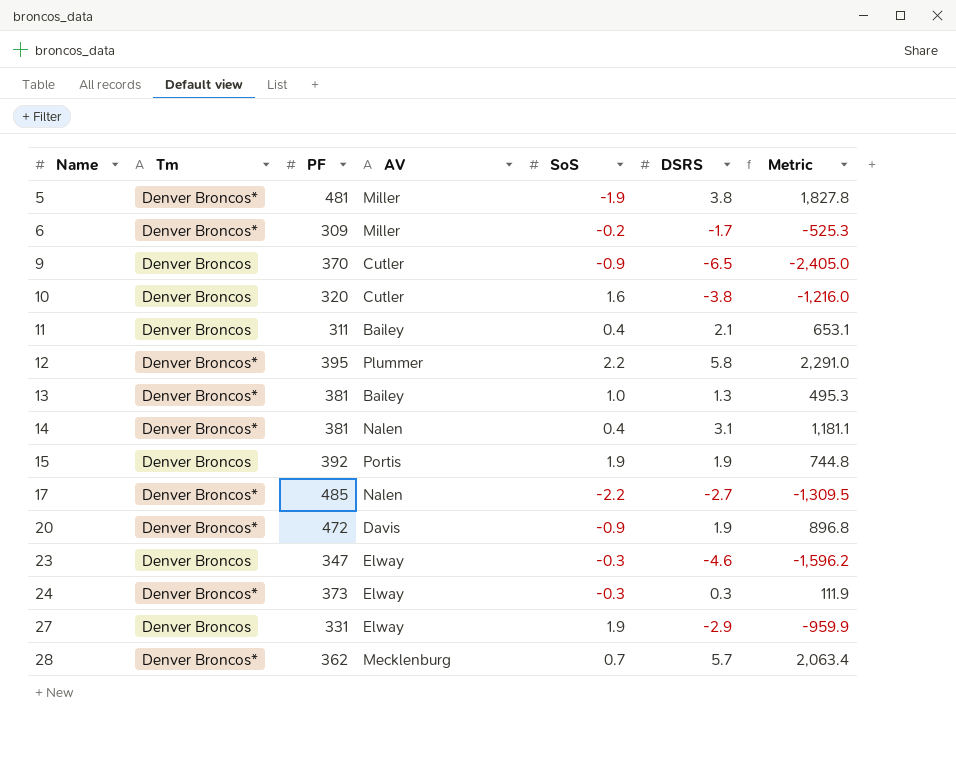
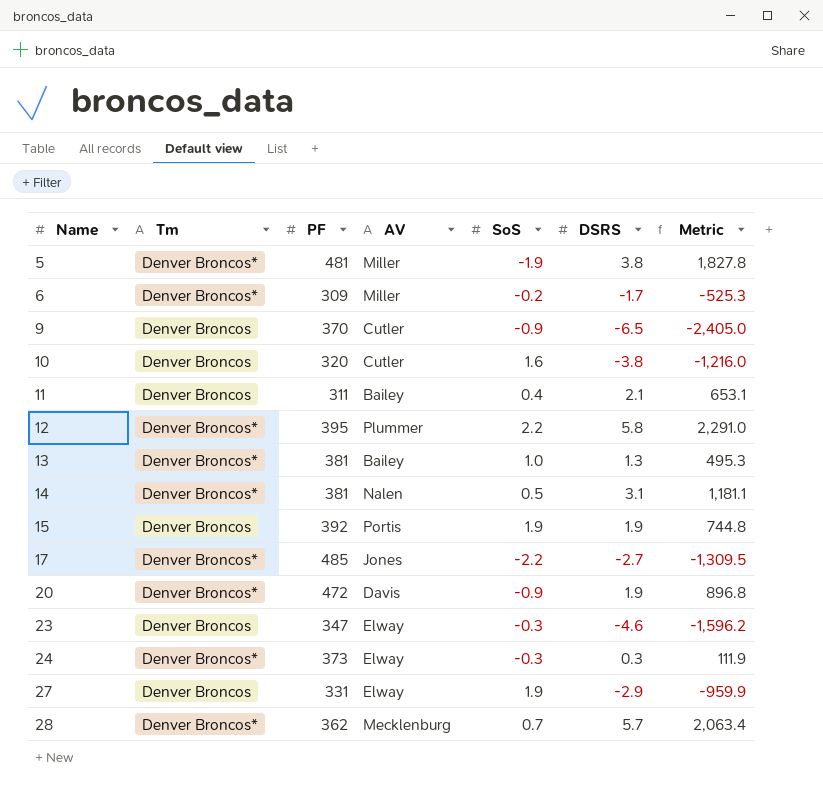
14 | SoS: 0.4 -> 0.5
17 | AV: Nalen -> Jones

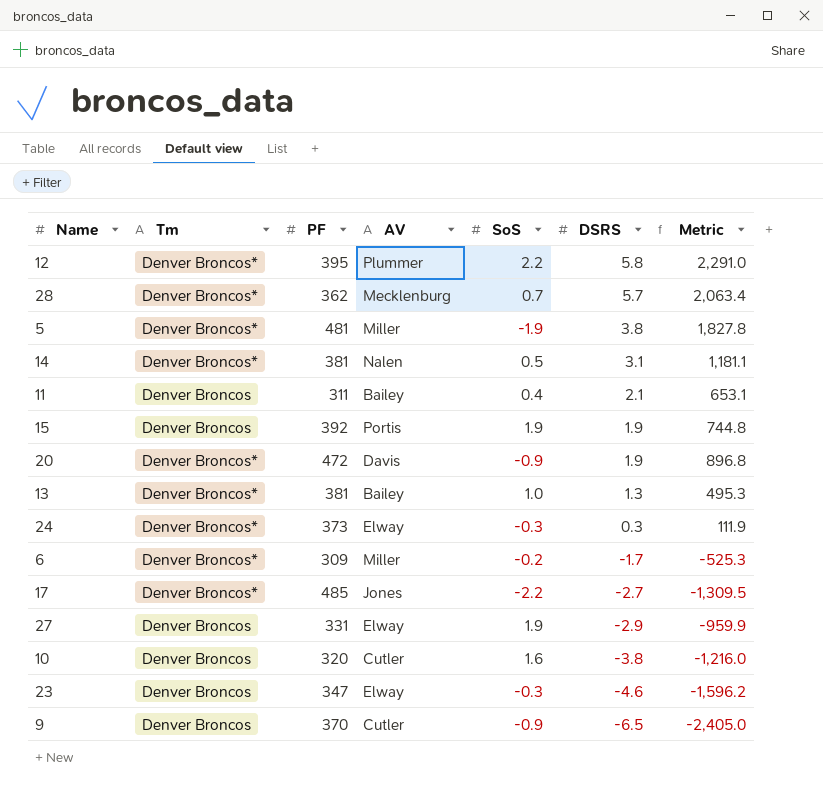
row order: Name ascending -> DSRS descending

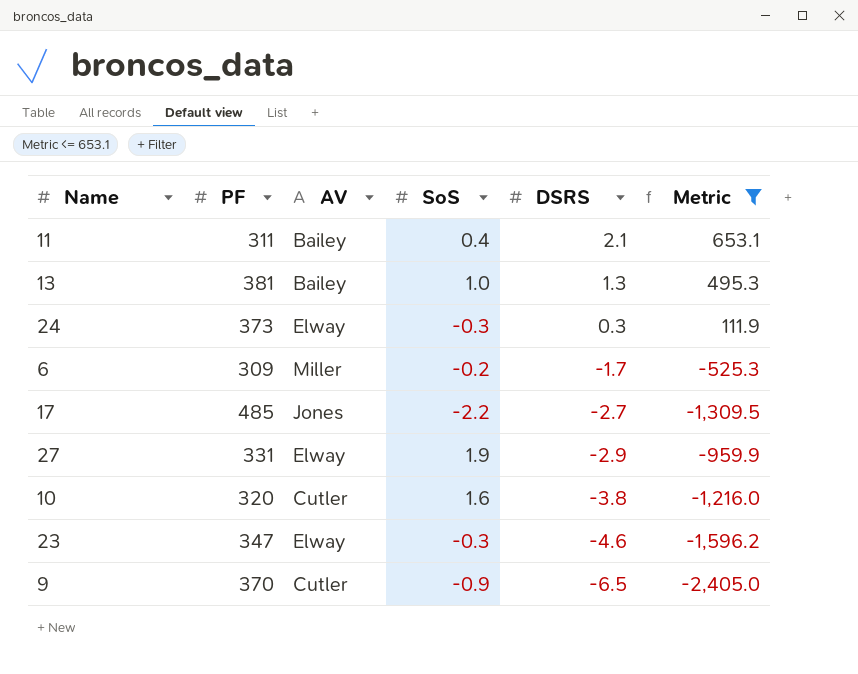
filter: none -> Metric <= 653.1
column Tm | position: 2 -> none

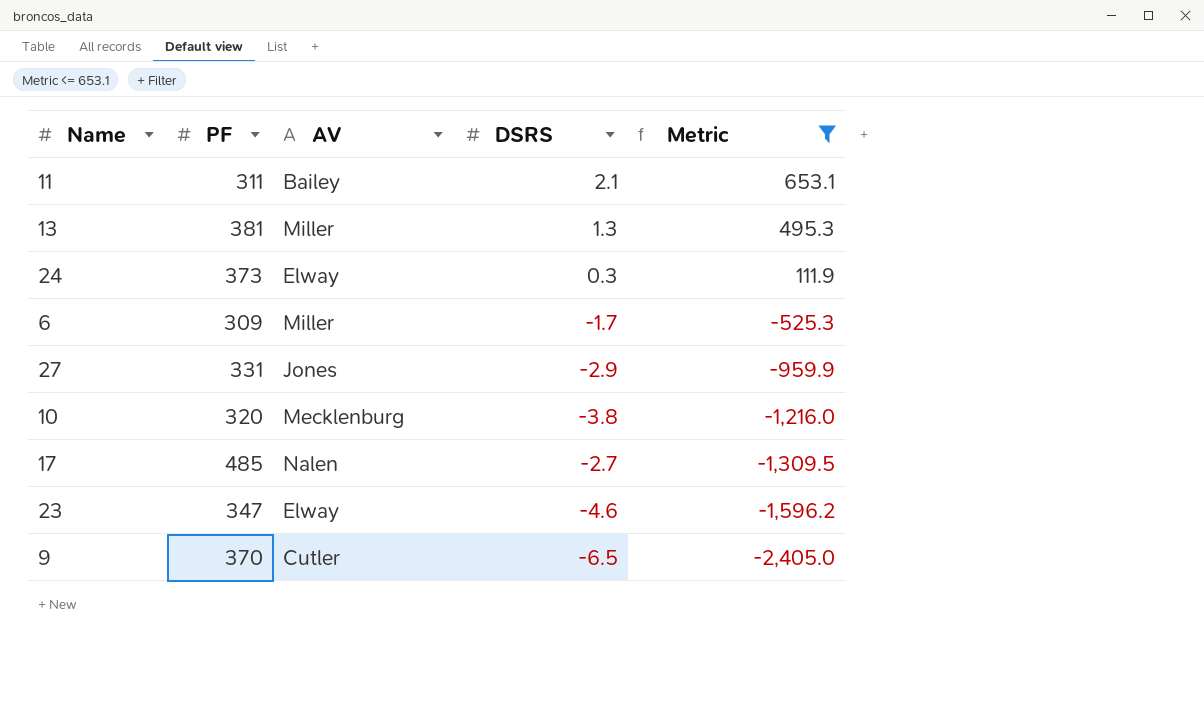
row order: DSRS descending -> Metric descending
column SoS | position: 4 -> none
13 | AV: Bailey -> Miller
27 | AV: Elway -> Jones
10 | AV: Cutler -> Mecklenburg
17 | AV: Jones -> Nalen

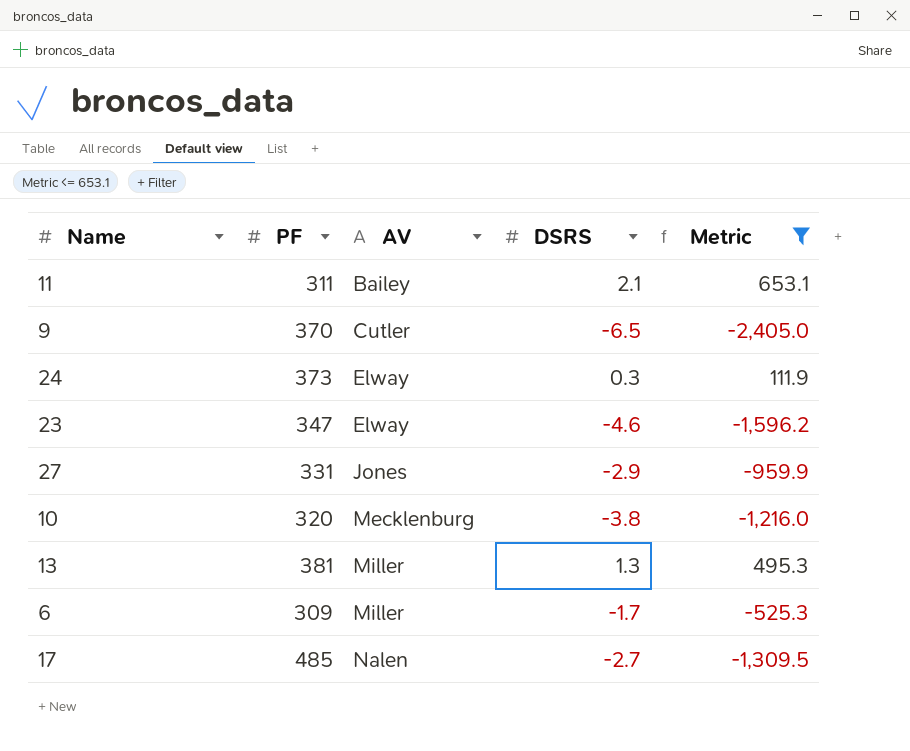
row order: Metric descending -> AV ascending

